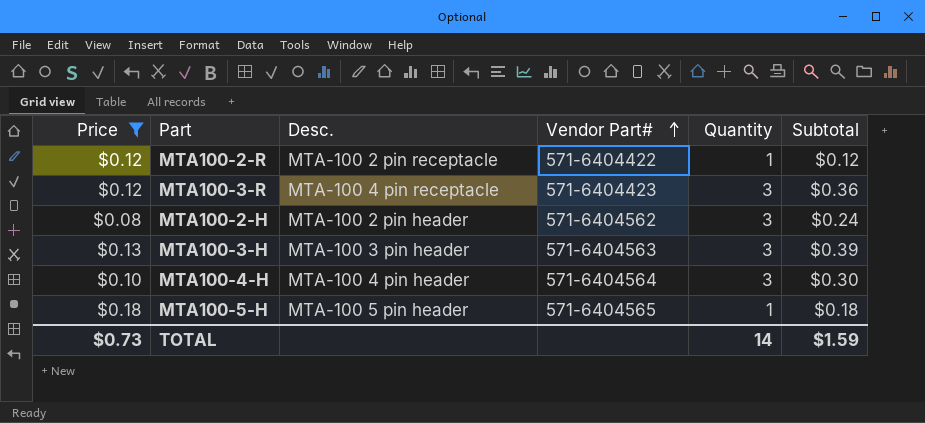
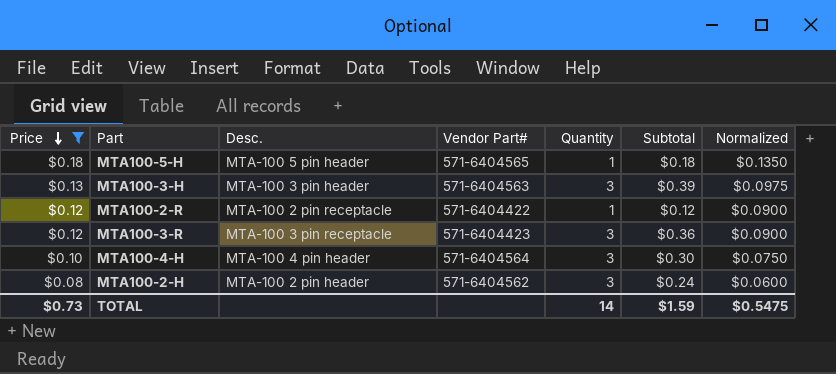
row order: Vendor Part# ascending -> Price descending
column Normalized | formula: none -> [Price] * 0.75
MTA100-3-R | Desc.: MTA-100 4 pin receptacle -> MTA-100 3 pin receptacle

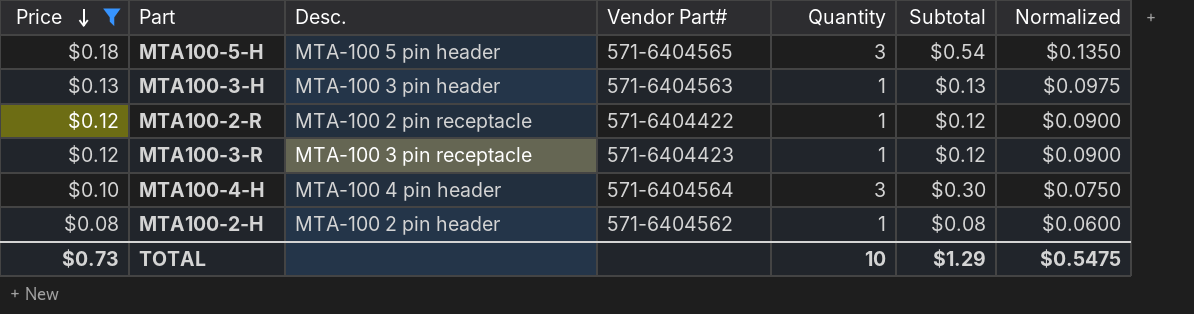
MTA100-5-H | Quantity: 1 -> 3
MTA100-5-H | Subtotal: $0.18 -> $0.54
MTA100-3-H | Quantity: 3 -> 1
MTA100-3-H | Subtotal: $0.39 -> $0.13
MTA100-3-R | Quantity: 3 -> 1
MTA100-3-R | Subtotal: $0.36 -> $0.12
MTA100-2-H | Quantity: 3 -> 1
MTA100-2-H | Subtotal: $0.24 -> $0.08
TOTAL | Quantity: 14 -> 10
TOTAL | Subtotal: $1.59 -> $1.29

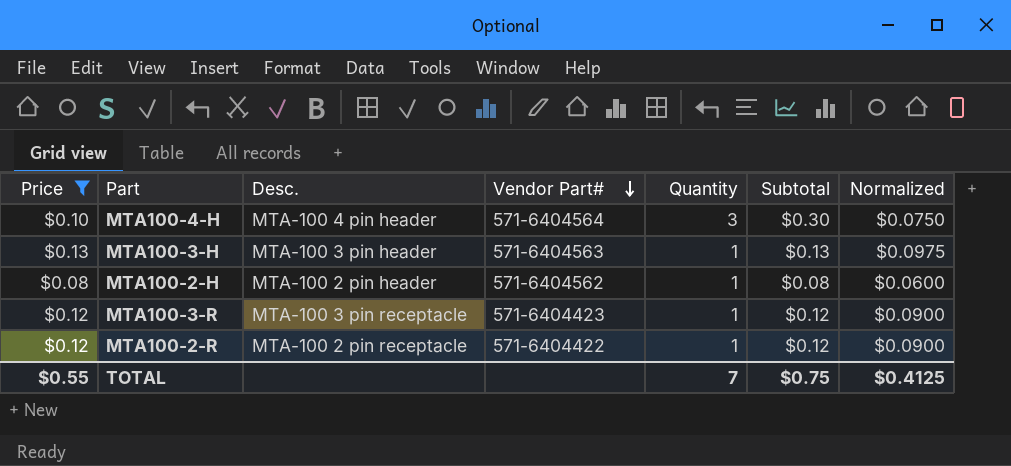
row order: Price descending -> Vendor Part# descending
row MTA100-5-H: $0.18 | MTA-100 5 pin header | 571-6404565 | 3 | $0.54 | $0.1350 -> none
TOTAL | Price: $0.73 -> $0.55
TOTAL | Quantity: 10 -> 7
TOTAL | Subtotal: $1.29 -> $0.75
TOTAL | Normalized: $0.5475 -> $0.4125

